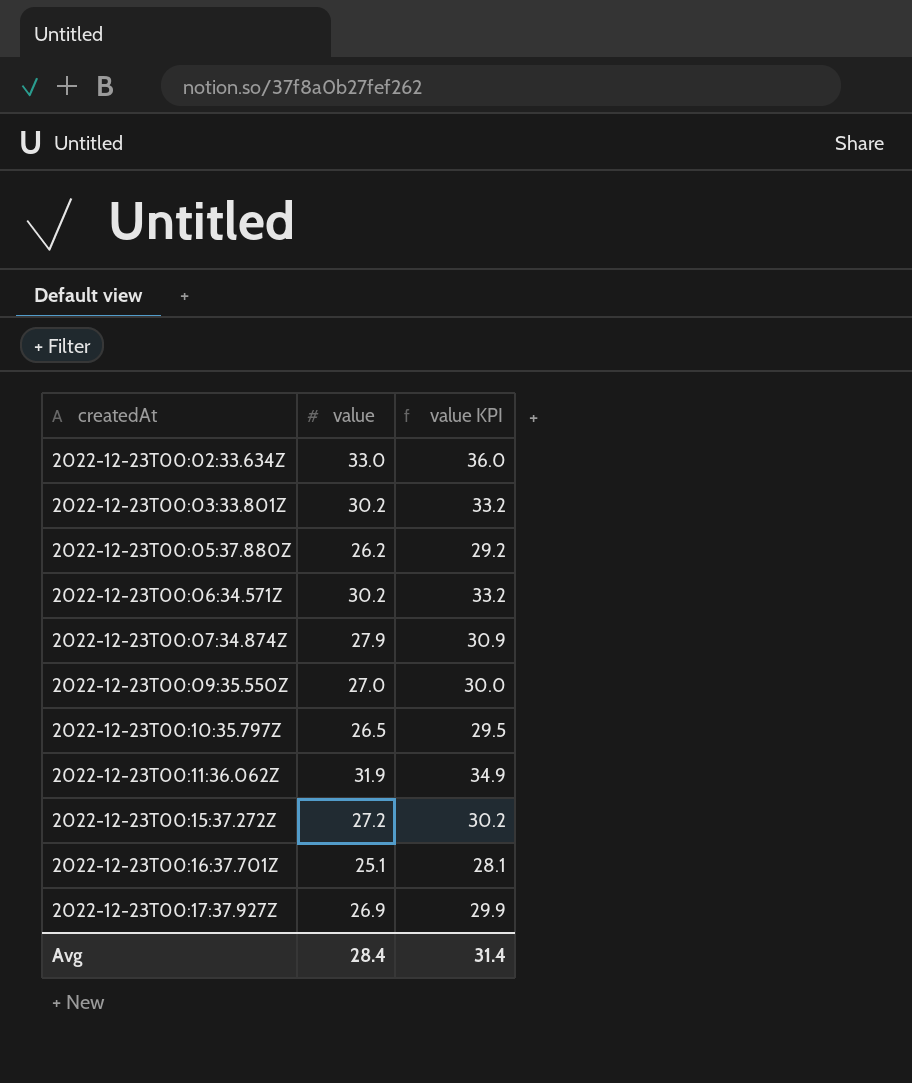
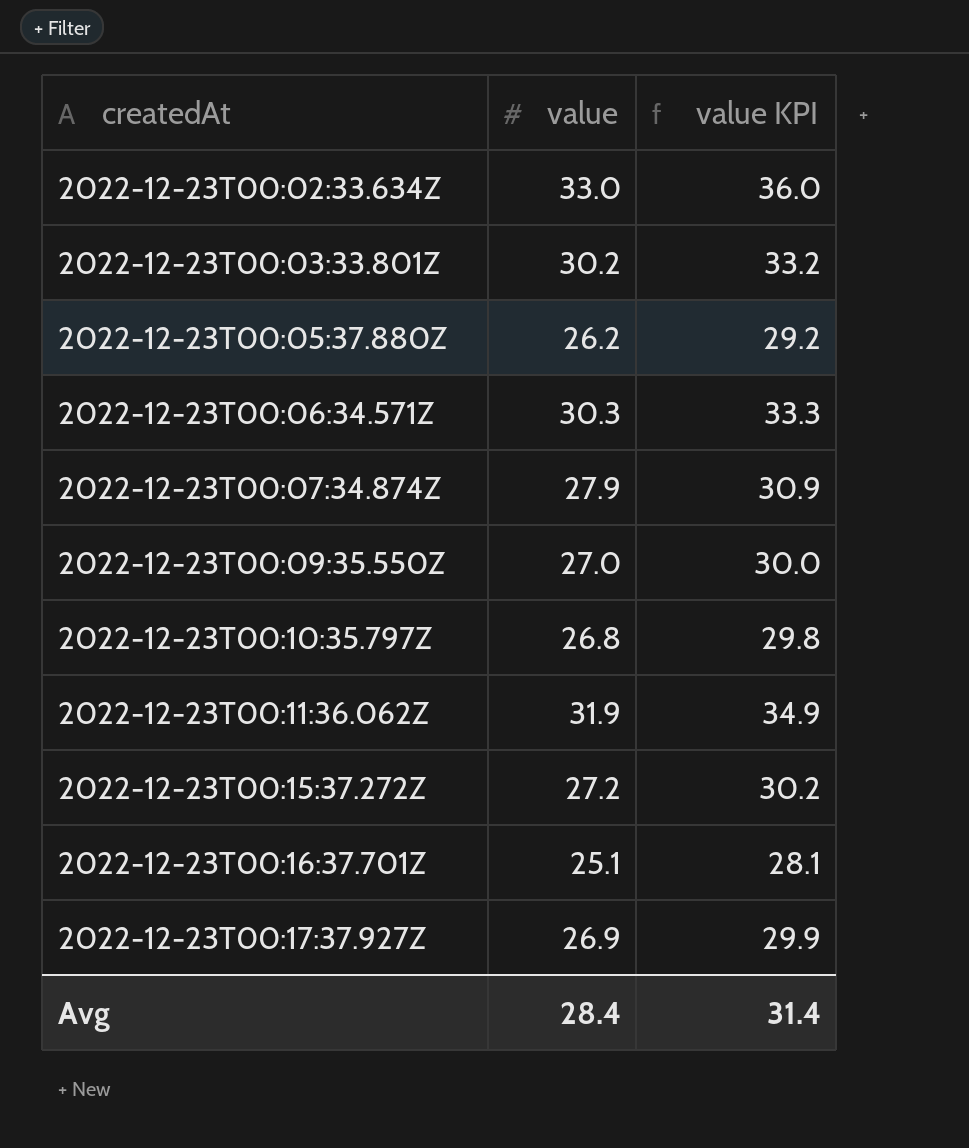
2022-12-23T00:06:34.571Z | value: 30.2 -> 30.3
2022-12-23T00:06:34.571Z | value KPI: 33.2 -> 33.3
2022-12-23T00:10:35.797Z | value: 26.5 -> 26.8
2022-12-23T00:10:35.797Z | value KPI: 29.5 -> 29.8

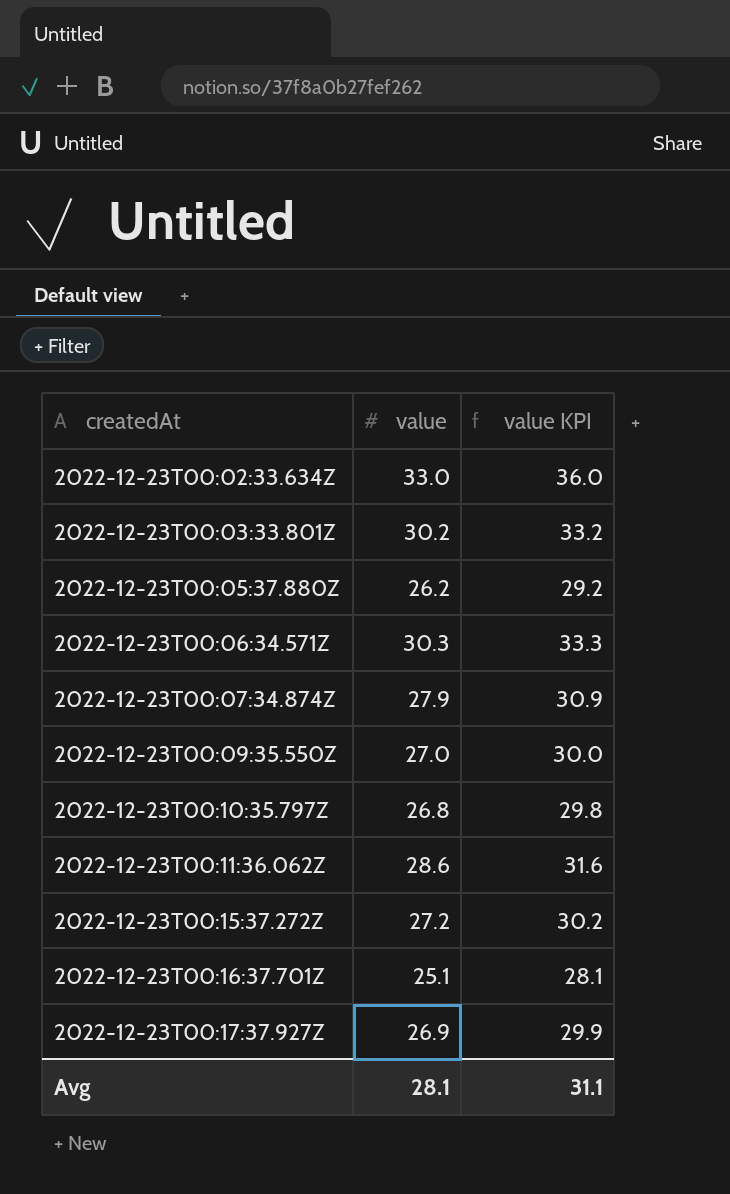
2022-12-23T00:11:36.062Z | value: 31.9 -> 28.6
2022-12-23T00:11:36.062Z | value KPI: 34.9 -> 31.6
Avg | value: 28.4 -> 28.1
Avg | value KPI: 31.4 -> 31.1

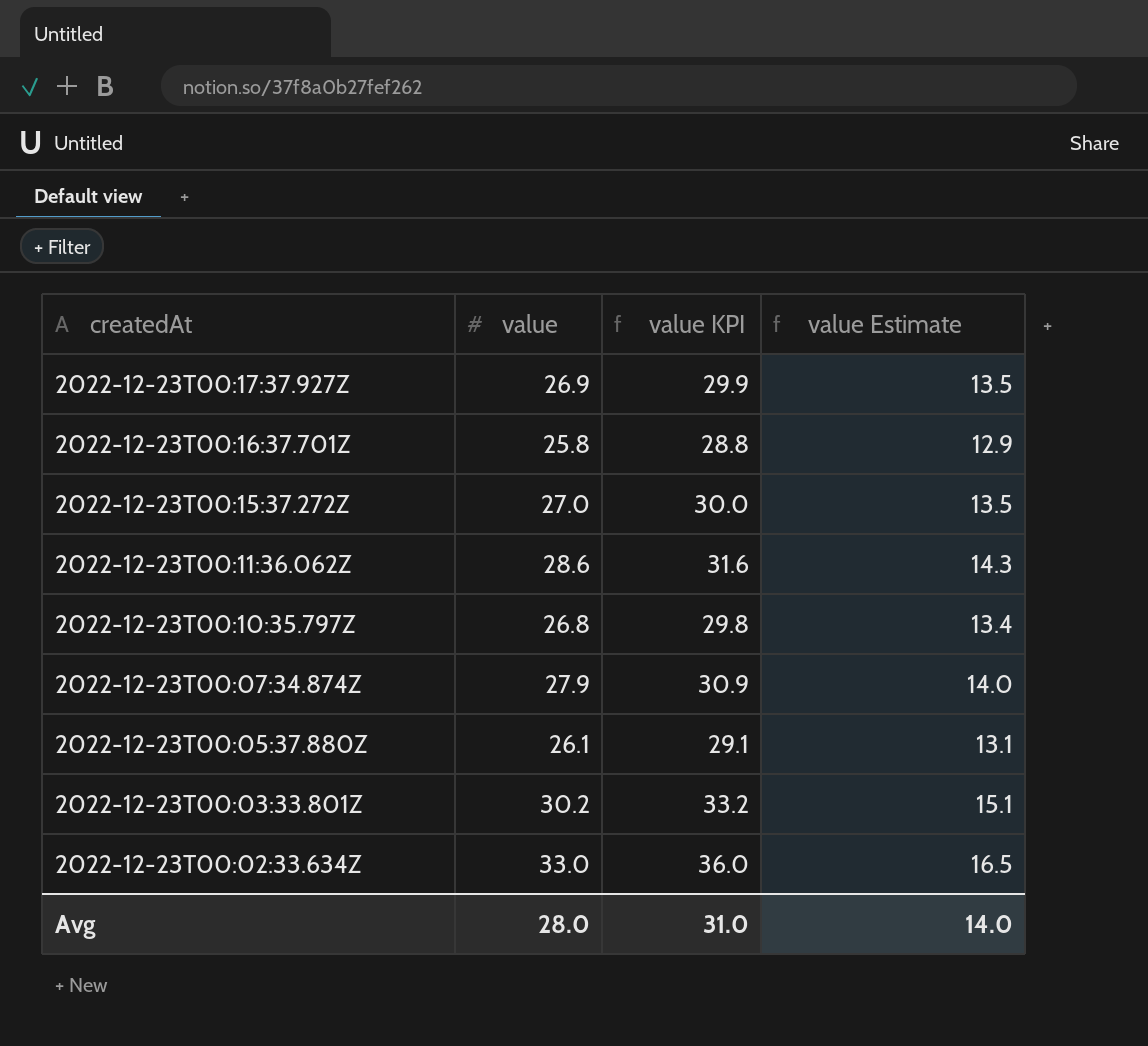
row order: createdAt ascending -> createdAt descending
column value Estimate | formula: none -> [value] * 0.5
row 2022-12-23T00:06:34.571Z: 30.3 | 33.3 -> none
row 2022-12-23T00:09:35.550Z: 27.0 | 30.0 -> none
2022-12-23T00:16:37.701Z | value: 25.1 -> 25.8
2022-12-23T00:16:37.701Z | value KPI: 28.1 -> 28.8
2022-12-23T00:15:37.272Z | value: 27.2 -> 27.0
2022-12-23T00:15:37.272Z | value KPI: 30.2 -> 30.0
2022-12-23T00:05:37.880Z | value: 26.2 -> 26.1
2022-12-23T00:05:37.880Z | value KPI: 29.2 -> 29.1
Avg | value: 28.1 -> 28.0
Avg | value KPI: 31.1 -> 31.0

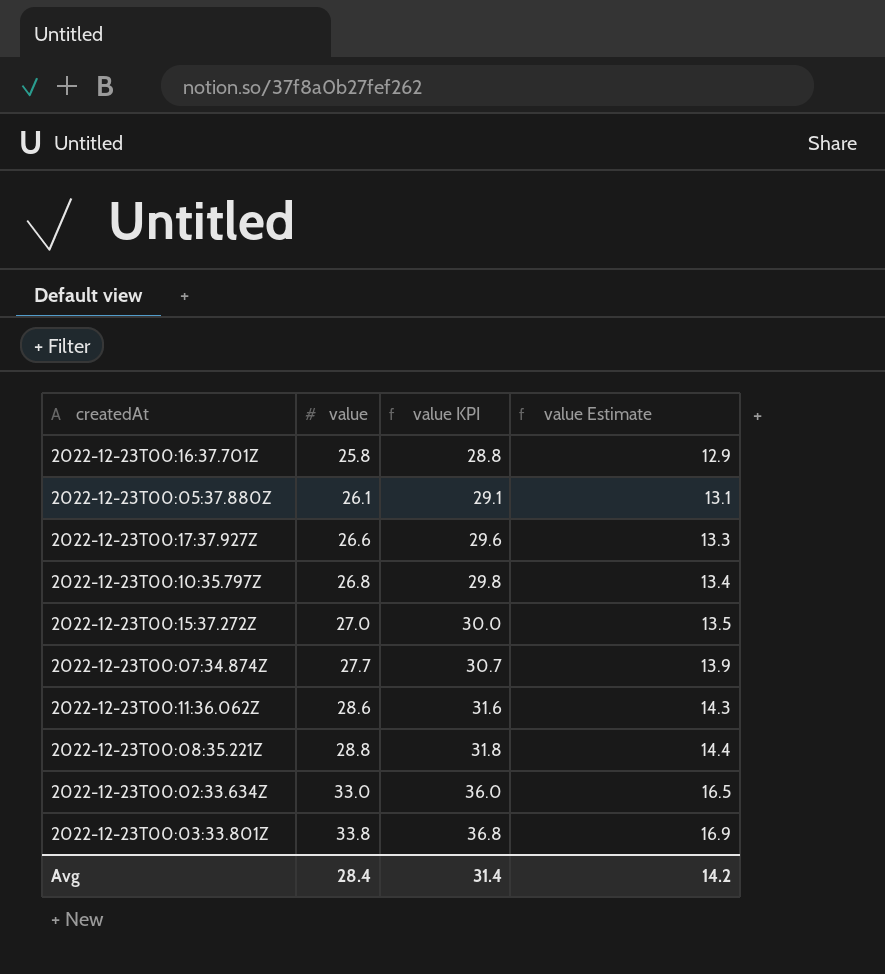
row order: createdAt descending -> value ascending
2022-12-23T00:17:37.927Z | value: 26.9 -> 26.6
2022-12-23T00:17:37.927Z | value KPI: 29.9 -> 29.6
2022-12-23T00:17:37.927Z | value Estimate: 13.5 -> 13.3
2022-12-23T00:07:34.874Z | value: 27.9 -> 27.7
2022-12-23T00:07:34.874Z | value KPI: 30.9 -> 30.7
2022-12-23T00:07:34.874Z | value Estimate: 14.0 -> 13.9
row 2022-12-23T00:08:35.221Z: none -> 28.8 | 31.8 | 14.4
2022-12-23T00:03:33.801Z | value: 30.2 -> 33.8
2022-12-23T00:03:33.801Z | value KPI: 33.2 -> 36.8
2022-12-23T00:03:33.801Z | value Estimate: 15.1 -> 16.9
Avg | value: 28.0 -> 28.4
Avg | value KPI: 31.0 -> 31.4
Avg | value Estimate: 14.0 -> 14.2

